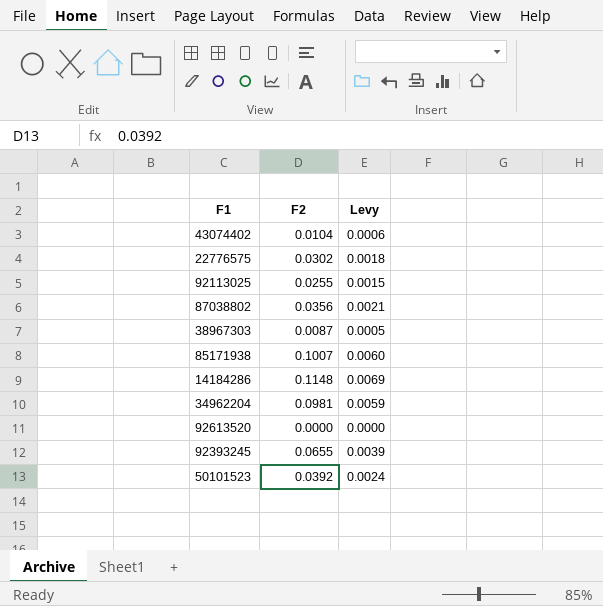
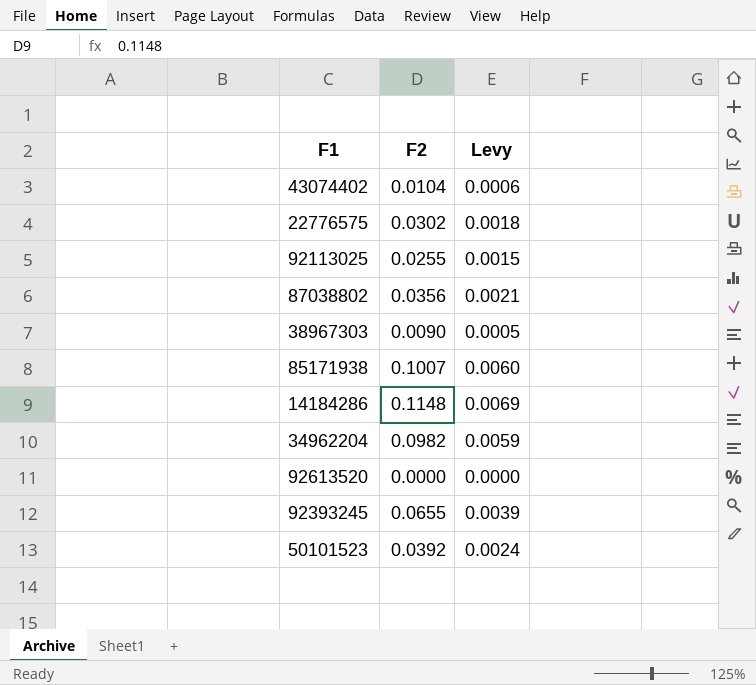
38967303 | F2: 0.0087 -> 0.0090
34962204 | F2: 0.0981 -> 0.0982

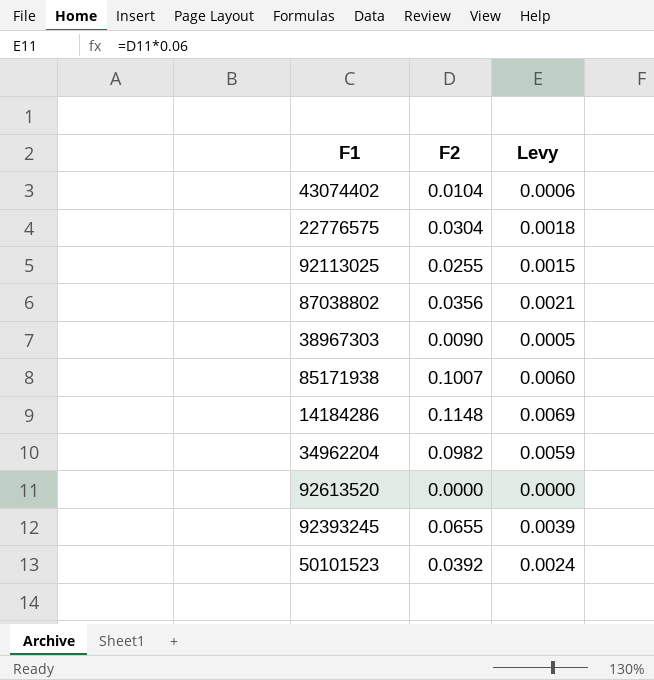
22776575 | F2: 0.0302 -> 0.0304

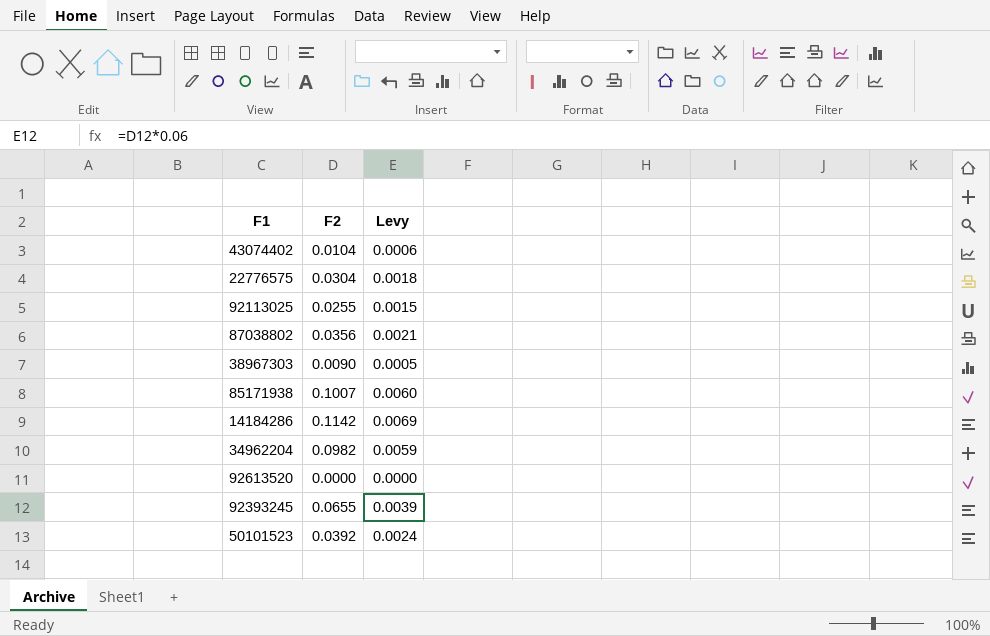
14184286 | F2: 0.1148 -> 0.1142

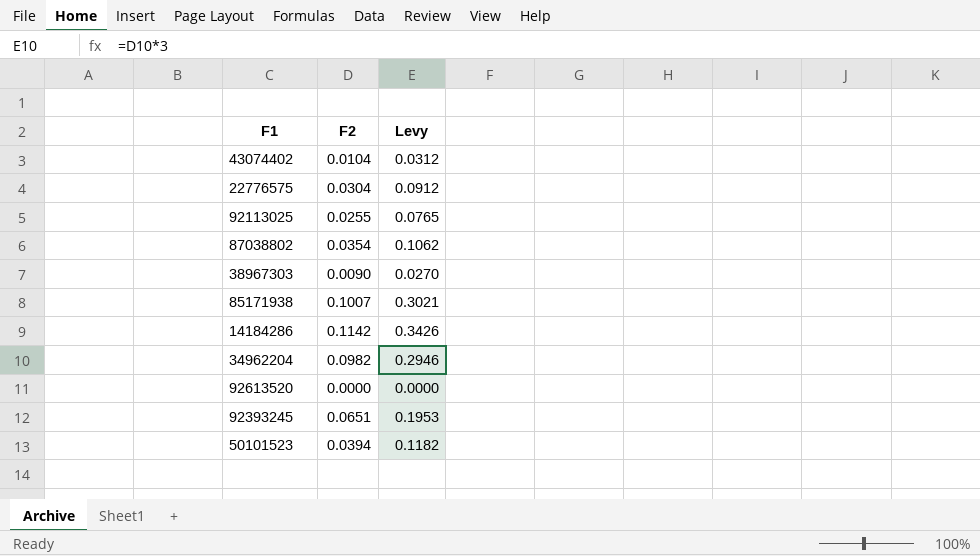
column Levy | formula: [F2] * 0.06 -> [F2] * 3
87038802 | F2: 0.0356 -> 0.0354
92393245 | F2: 0.0655 -> 0.0651
50101523 | F2: 0.0392 -> 0.0394

